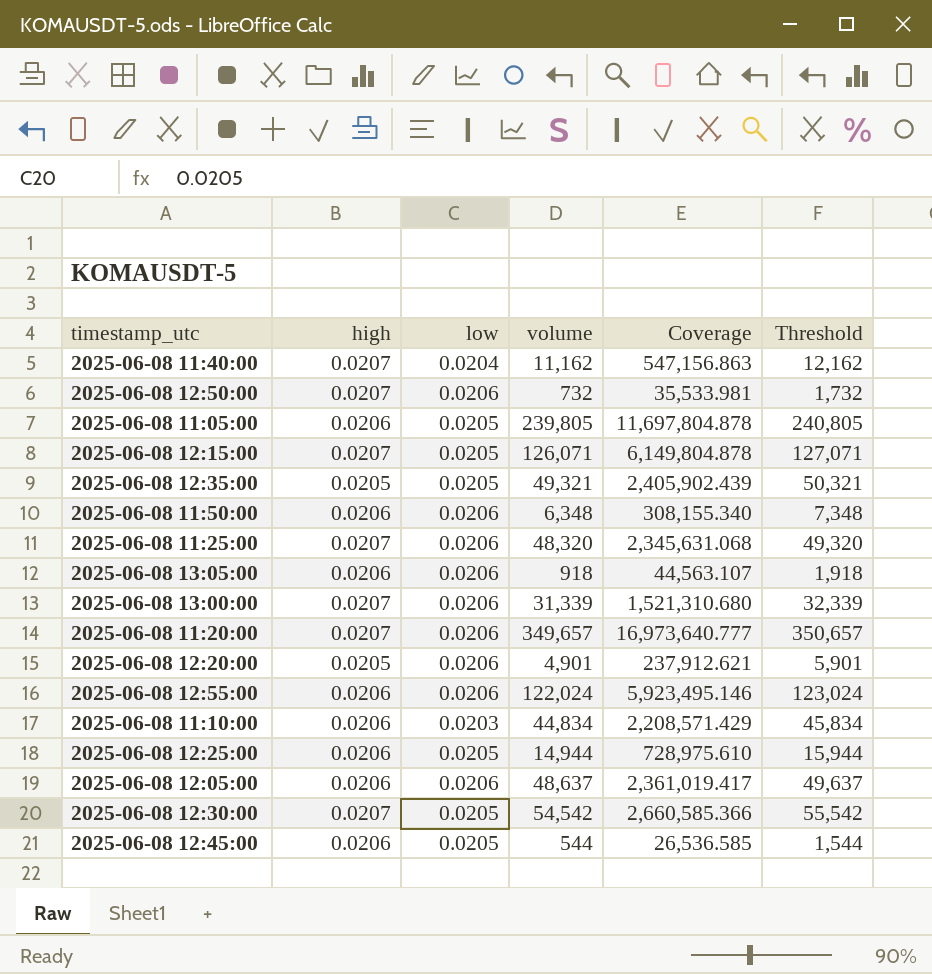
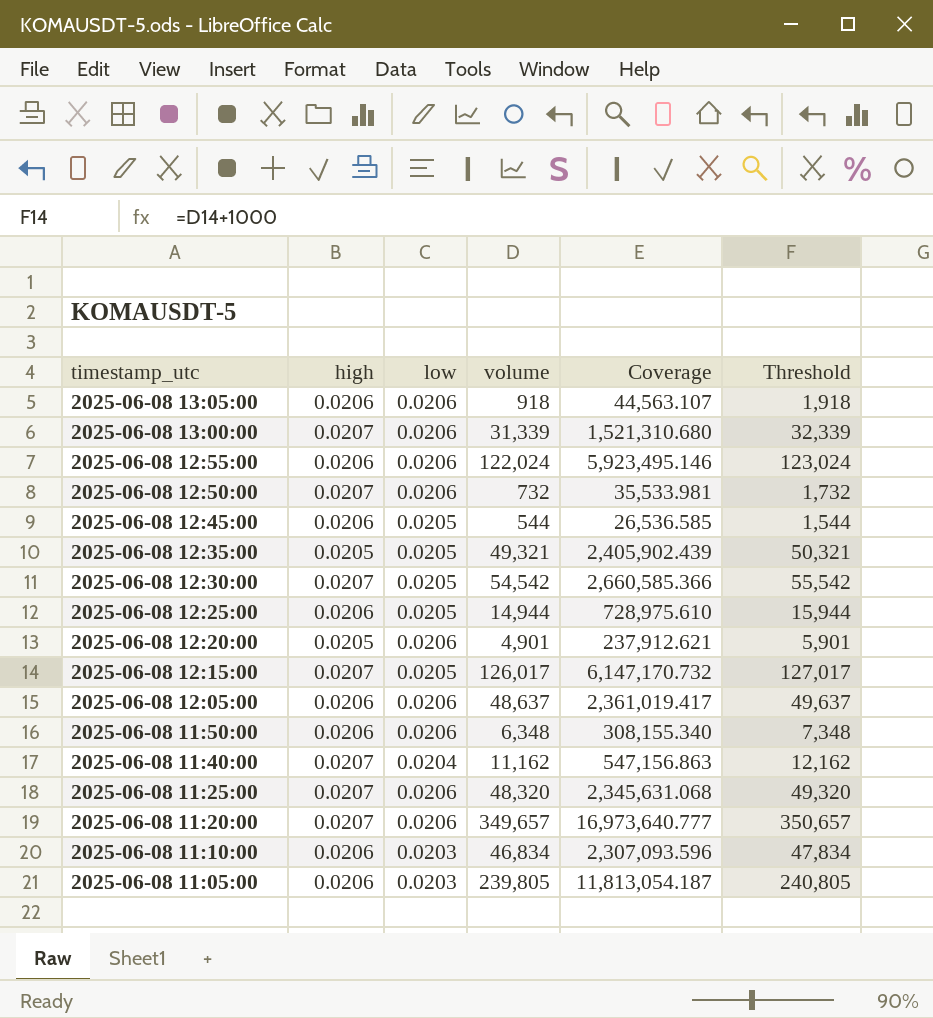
row order: none -> timestamp_utc descending
2025-06-08 12:15:00 | volume: 126,071 -> 126,017
2025-06-08 12:15:00 | Coverage: 6,149,804.878 -> 6,147,170.732
2025-06-08 12:15:00 | Threshold: 127,071 -> 127,017
2025-06-08 11:10:00 | volume: 44,834 -> 46,834
2025-06-08 11:10:00 | Coverage: 2,208,571.429 -> 2,307,093.596
2025-06-08 11:10:00 | Threshold: 45,834 -> 47,834
2025-06-08 11:05:00 | low: 0.0205 -> 0.0203
2025-06-08 11:05:00 | Coverage: 11,697,804.878 -> 11,813,054.187

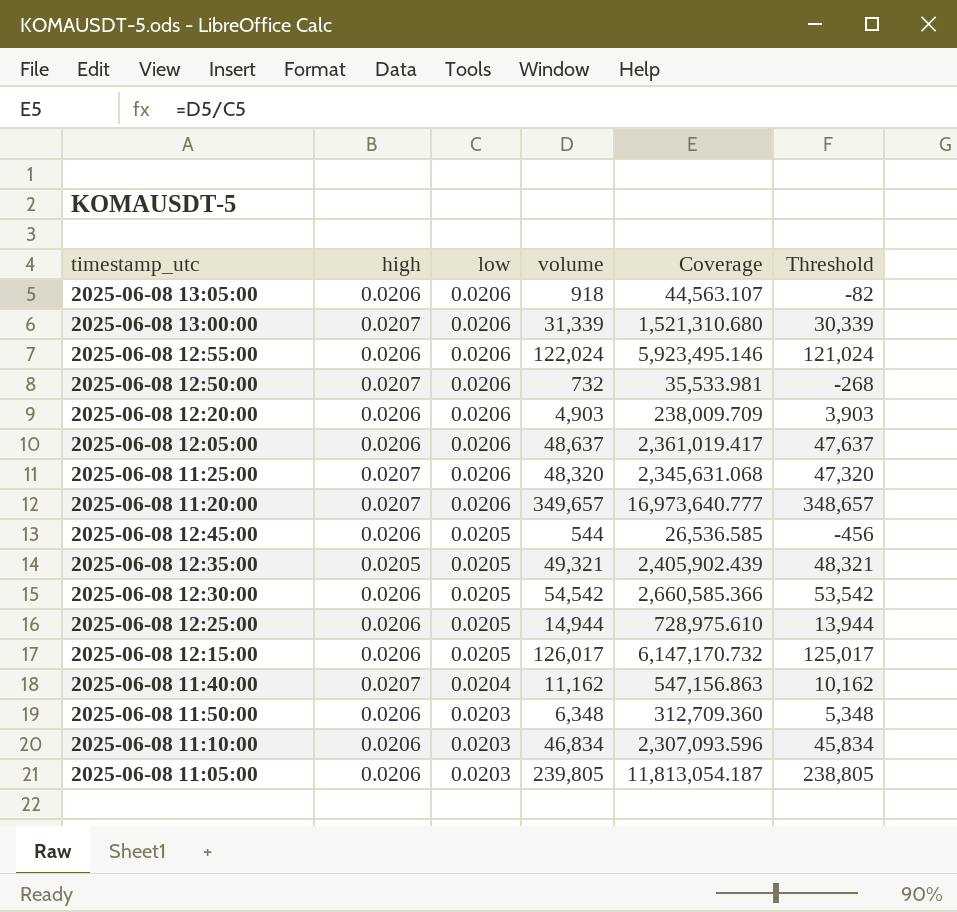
row order: timestamp_utc descending -> low descending
column Threshold | formula: [volume] + 1000 -> [volume] - 1000
2025-06-08 12:20:00 | high: 0.0205 -> 0.0206
2025-06-08 12:20:00 | volume: 4,901 -> 4,903
2025-06-08 12:20:00 | Coverage: 237,912.621 -> 238,009.709
2025-06-08 12:30:00 | high: 0.0207 -> 0.0206
2025-06-08 12:15:00 | high: 0.0207 -> 0.0206
2025-06-08 11:50:00 | low: 0.0206 -> 0.0203
2025-06-08 11:50:00 | Coverage: 308,155.340 -> 312,709.360

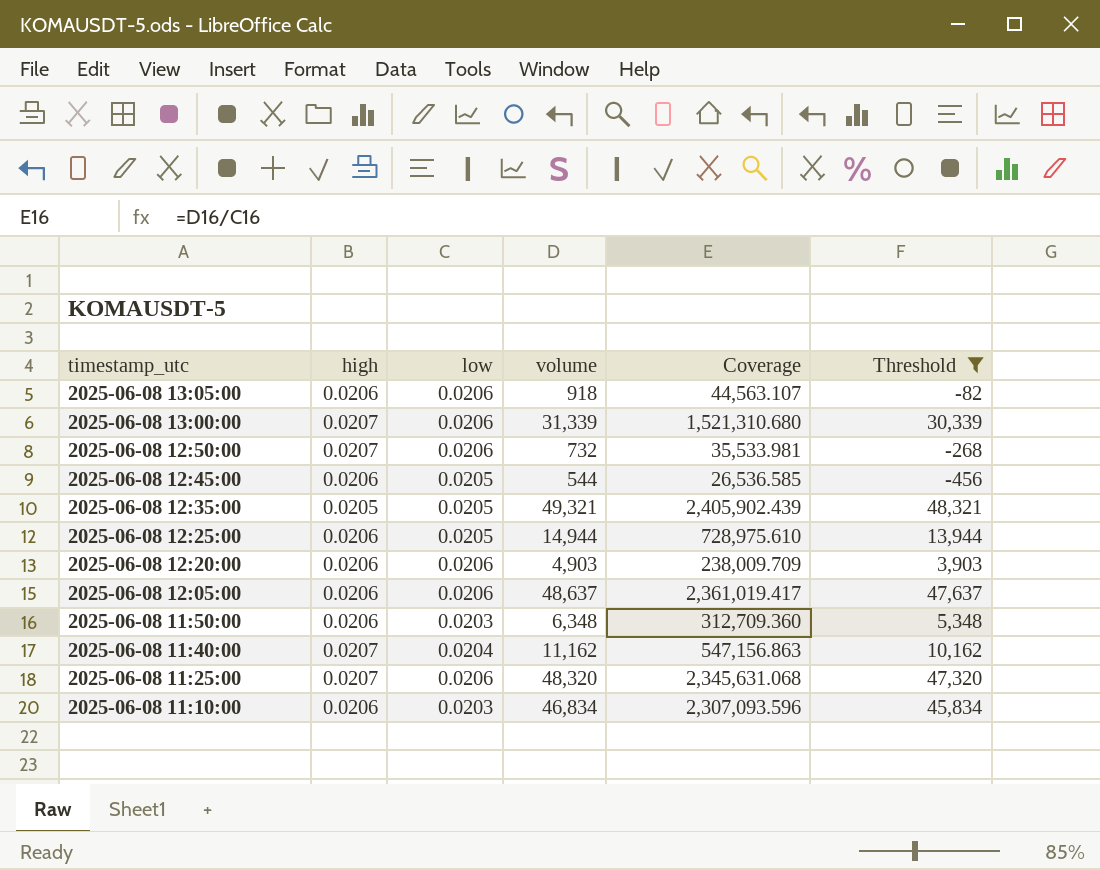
filter: none -> Threshold <= 48,321
row order: low descending -> timestamp_utc descending

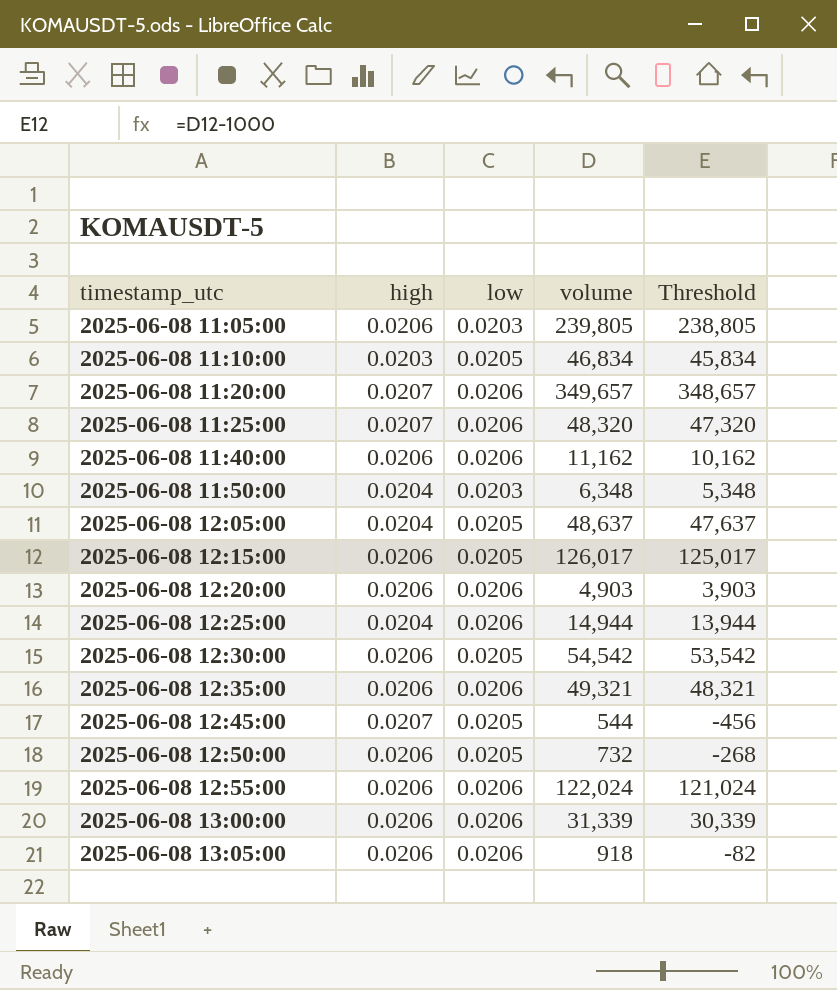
filter: Threshold <= 48,321 -> none
row order: timestamp_utc descending -> timestamp_utc ascending
column Coverage | formula: [volume] / [low] -> none
2025-06-08 11:10:00 | high: 0.0206 -> 0.0203
2025-06-08 11:10:00 | low: 0.0203 -> 0.0205
2025-06-08 11:40:00 | high: 0.0207 -> 0.0206
2025-06-08 11:40:00 | low: 0.0204 -> 0.0206
2025-06-08 11:50:00 | high: 0.0206 -> 0.0204
2025-06-08 12:05:00 | high: 0.0206 -> 0.0204
2025-06-08 12:05:00 | low: 0.0206 -> 0.0205
2025-06-08 12:25:00 | high: 0.0206 -> 0.0204
2025-06-08 12:25:00 | low: 0.0205 -> 0.0206
2025-06-08 12:35:00 | high: 0.0205 -> 0.0206
2025-06-08 12:35:00 | low: 0.0205 -> 0.0206
2025-06-08 12:45:00 | high: 0.0206 -> 0.0207
2025-06-08 12:50:00 | high: 0.0207 -> 0.0206
2025-06-08 12:50:00 | low: 0.0206 -> 0.0205
2025-06-08 13:00:00 | high: 0.0207 -> 0.0206

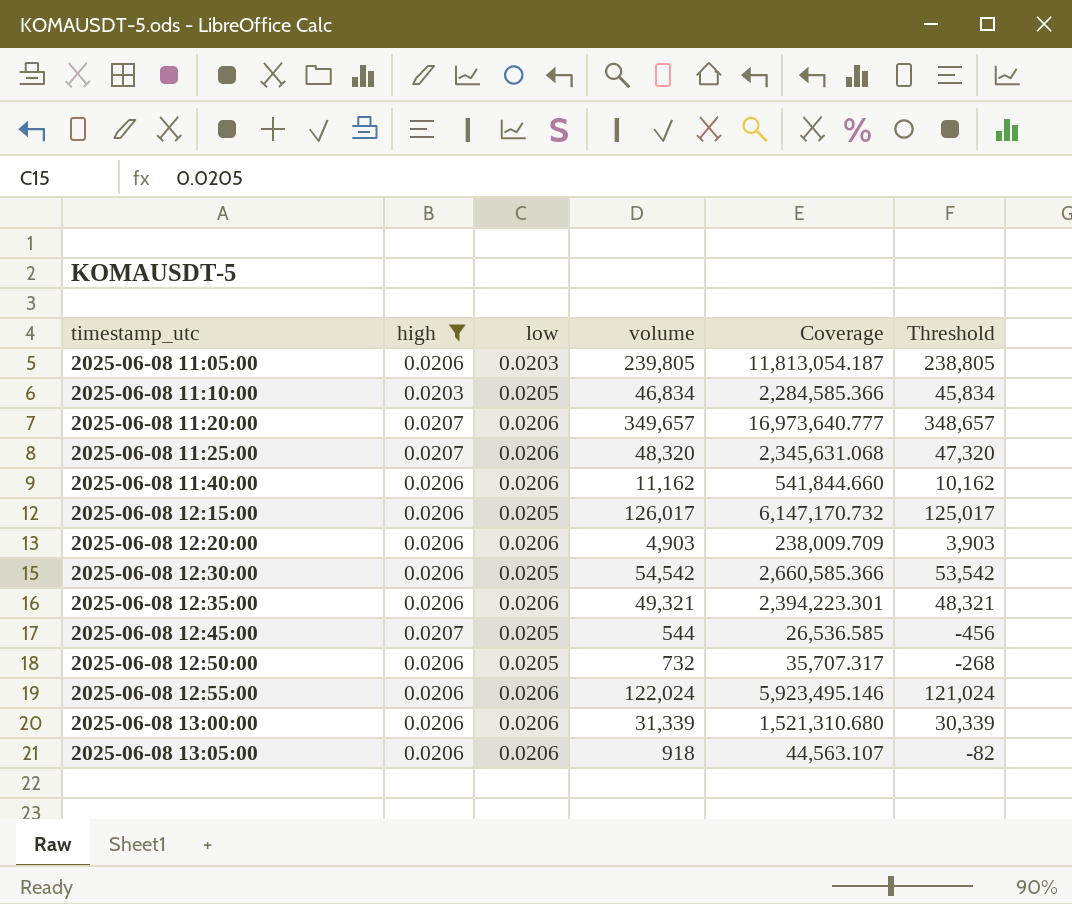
filter: none -> high != 0.0204
column Coverage | formula: none -> [volume] / [low]

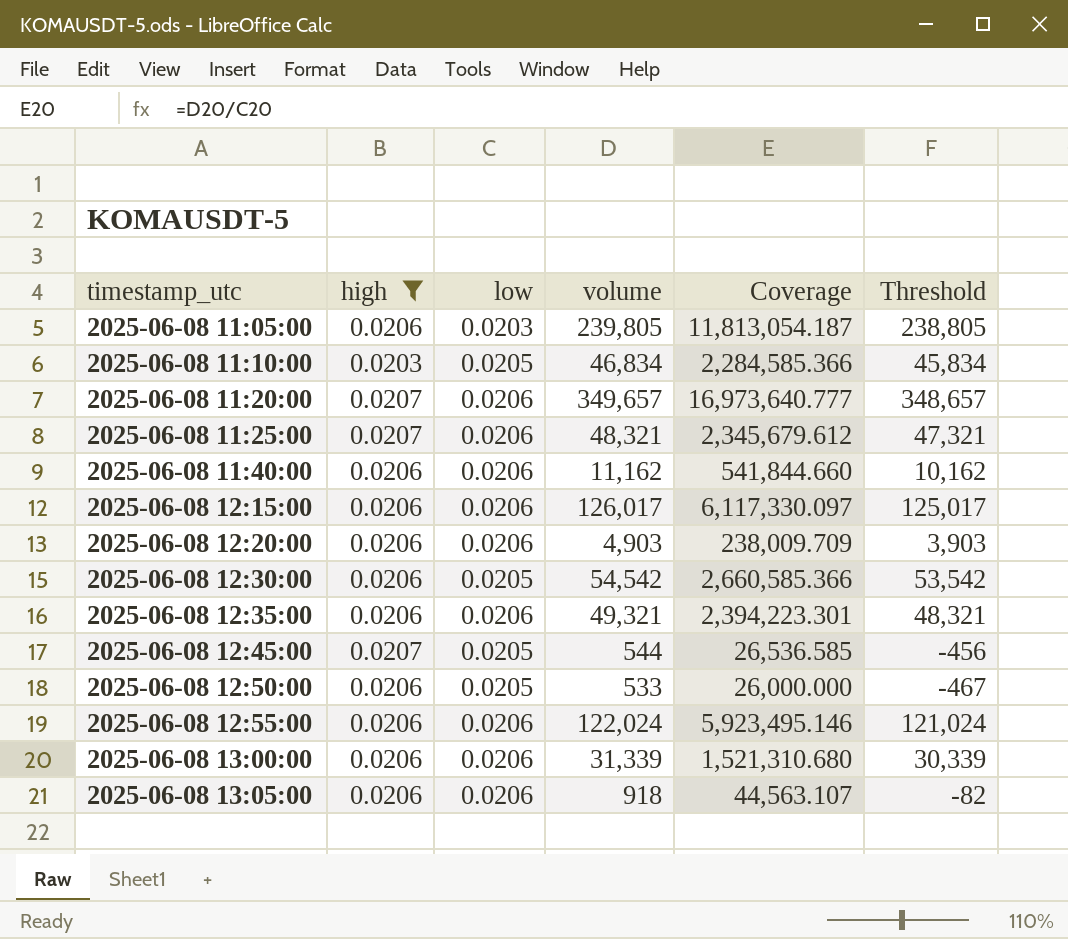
2025-06-08 11:25:00 | volume: 48,320 -> 48,321
2025-06-08 11:25:00 | Coverage: 2,345,631.068 -> 2,345,679.612
2025-06-08 11:25:00 | Threshold: 47,320 -> 47,321
2025-06-08 12:15:00 | low: 0.0205 -> 0.0206
2025-06-08 12:15:00 | Coverage: 6,147,170.732 -> 6,117,330.097
2025-06-08 12:50:00 | volume: 732 -> 533
2025-06-08 12:50:00 | Coverage: 35,707.317 -> 26,000.000
2025-06-08 12:50:00 | Threshold: -268 -> -467

